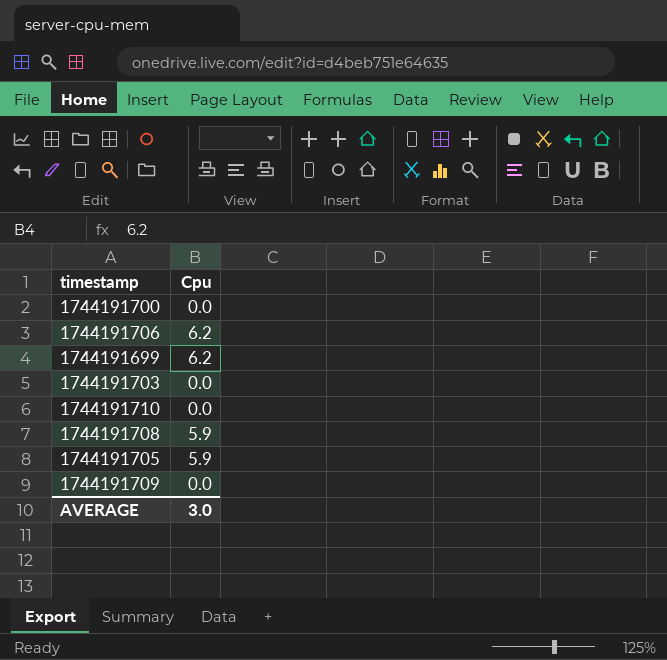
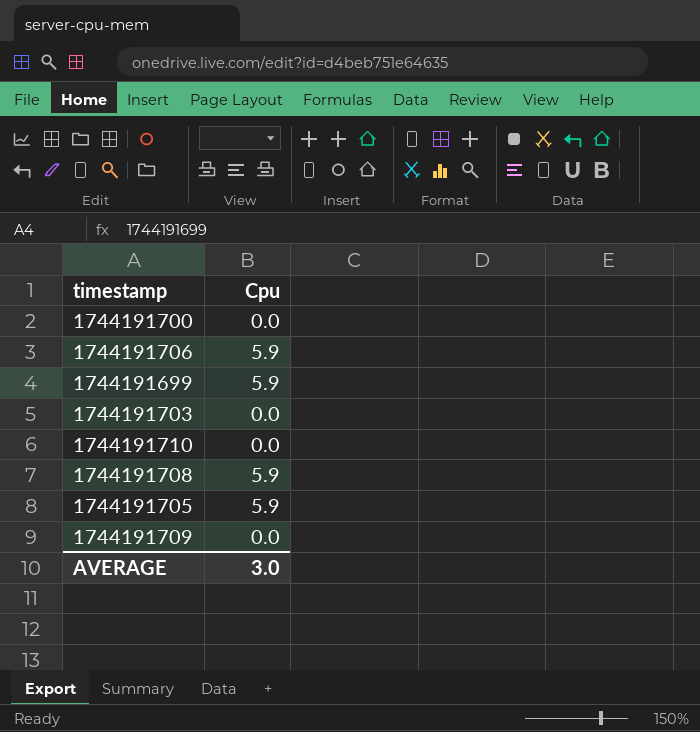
1744191706 | Cpu: 6.2 -> 5.9
1744191699 | Cpu: 6.2 -> 5.9

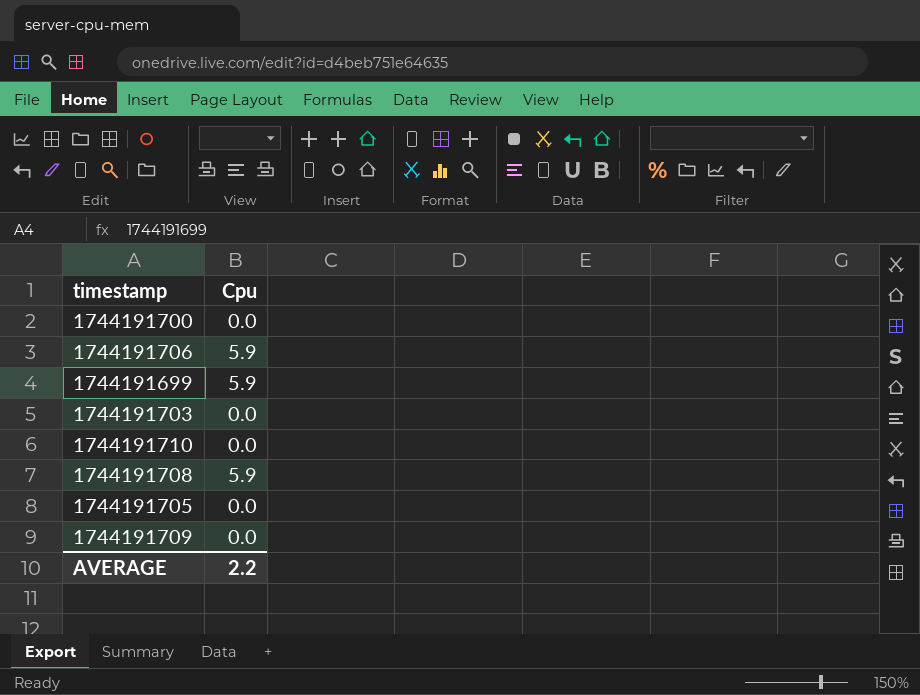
1744191705 | Cpu: 5.9 -> 0.0
AVERAGE | Cpu: 3.0 -> 2.2

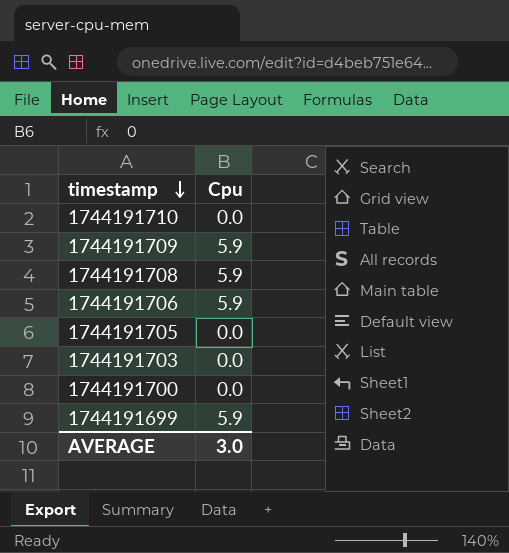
row order: none -> timestamp descending
1744191709 | Cpu: 0.0 -> 5.9
AVERAGE | Cpu: 2.2 -> 3.0

